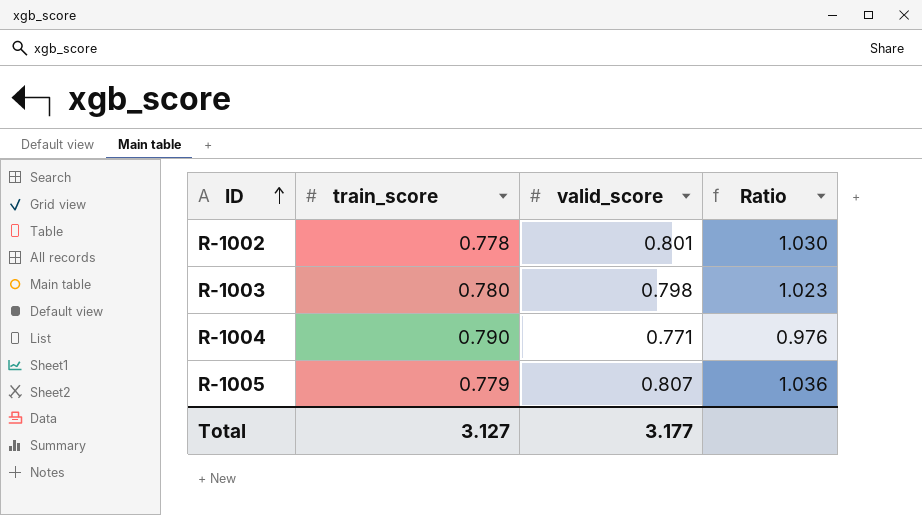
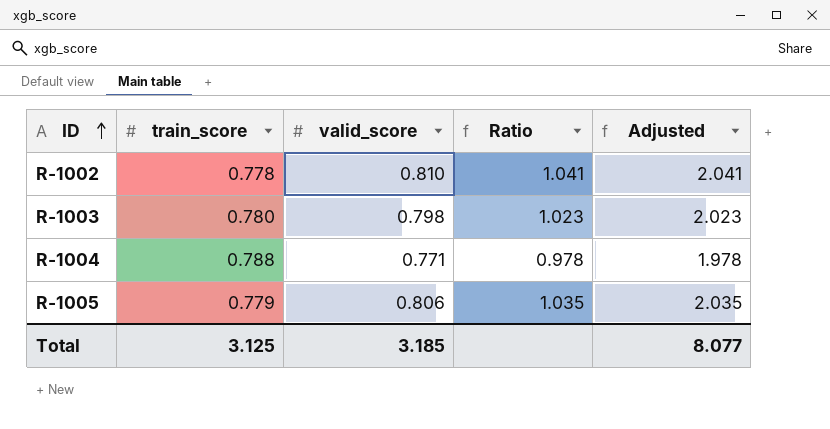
column Adjusted | formula: none -> [Ratio] + 1
R-1002 | valid_score: 0.801 -> 0.810
R-1002 | Ratio: 1.030 -> 1.041
R-1004 | train_score: 0.790 -> 0.788
R-1004 | Ratio: 0.976 -> 0.978
R-1005 | valid_score: 0.807 -> 0.806
R-1005 | Ratio: 1.036 -> 1.035
Total | train_score: 3.127 -> 3.125
Total | valid_score: 3.177 -> 3.185

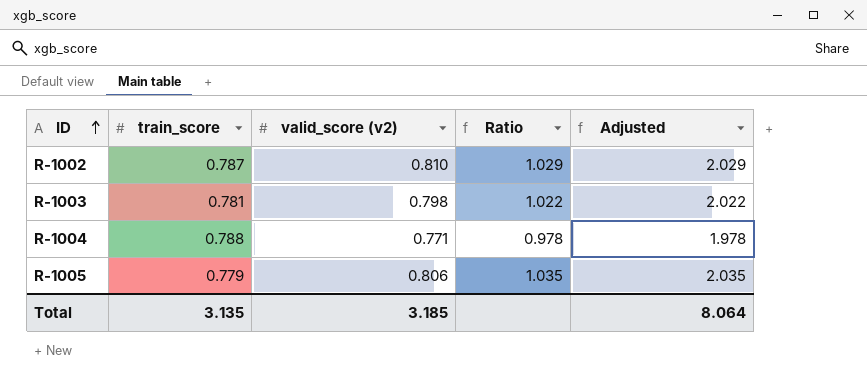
column name: valid_score -> valid_score (v2)
R-1002 | train_score: 0.778 -> 0.787
R-1002 | Ratio: 1.041 -> 1.029
R-1002 | Adjusted: 2.041 -> 2.029
R-1003 | train_score: 0.780 -> 0.781
R-1003 | Ratio: 1.023 -> 1.022
R-1003 | Adjusted: 2.023 -> 2.022
Total | train_score: 3.125 -> 3.135
Total | Adjusted: 8.077 -> 8.064

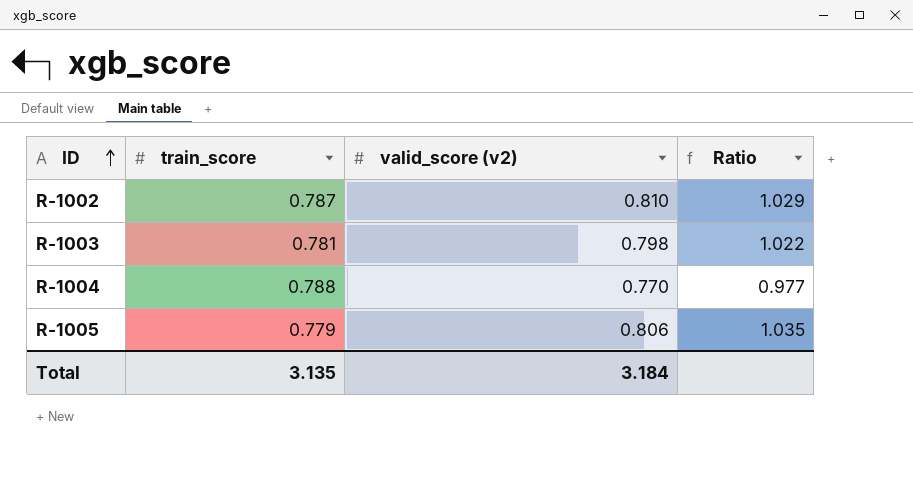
column Adjusted | formula: [Ratio] + 1 -> none
R-1004 | valid_score (v2): 0.771 -> 0.770
R-1004 | Ratio: 0.978 -> 0.977
Total | valid_score (v2): 3.185 -> 3.184

